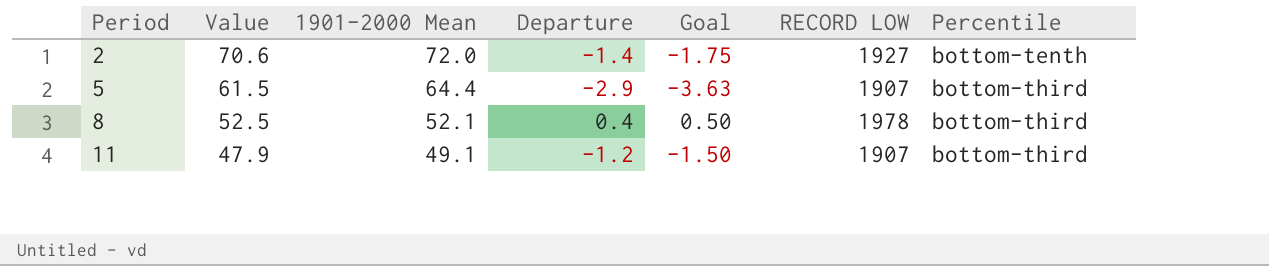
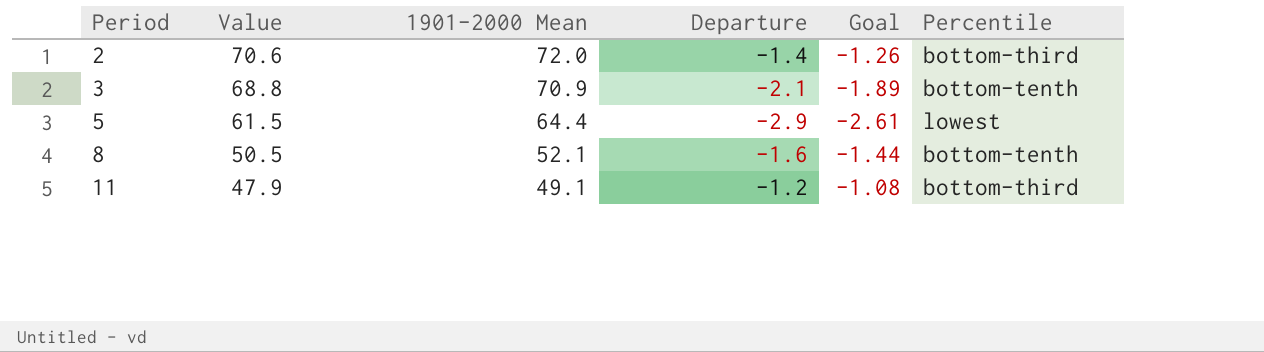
column RECORD LOW | position: 6 -> none
column Goal | formula: [Departure] * 1.25 -> [Departure] * 0.9
2 | Percentile: bottom-tenth -> bottom-third
row 3: none -> 68.8 | 70.9 | -2.1 | -1.89 | bottom-tenth
5 | Percentile: bottom-third -> lowest
8 | Value: 52.5 -> 50.5
8 | Departure: 0.4 -> -1.6
8 | Percentile: bottom-third -> bottom-tenth

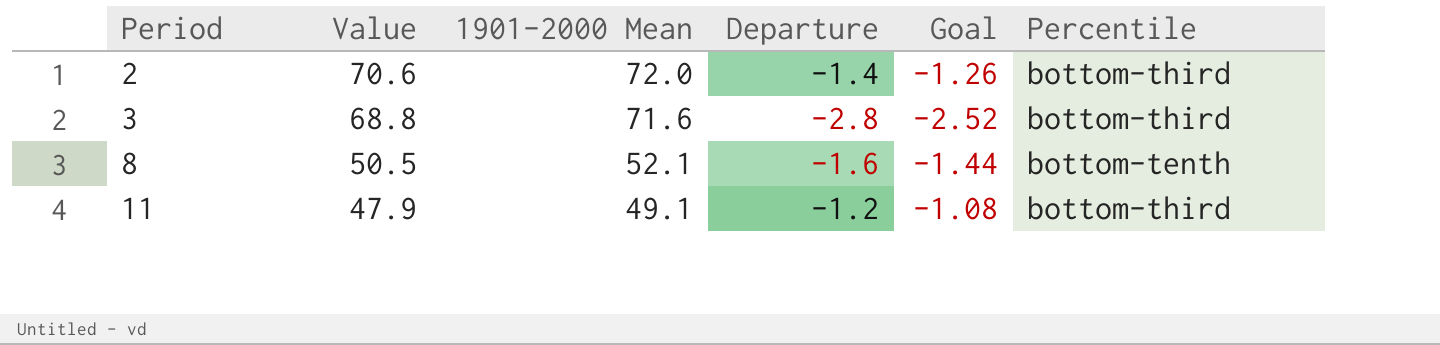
row 5: 61.5 | 64.4 | -2.9 | -2.61 | lowest -> none
3 | 1901-2000 Mean: 70.9 -> 71.6
3 | Departure: -2.1 -> -2.8
3 | Goal: -1.89 -> -2.52
3 | Percentile: bottom-tenth -> bottom-third

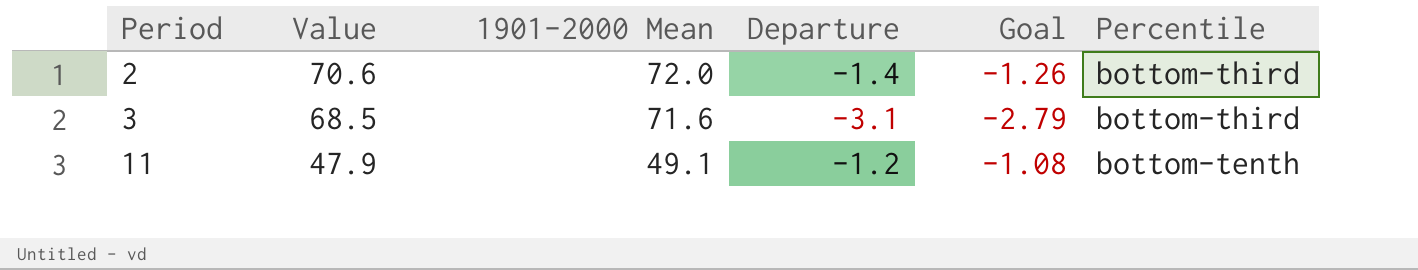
row 8: 50.5 | 52.1 | -1.6 | -1.44 | bottom-tenth -> none
3 | Value: 68.8 -> 68.5
3 | Departure: -2.8 -> -3.1
3 | Goal: -2.52 -> -2.79
11 | Percentile: bottom-third -> bottom-tenth

